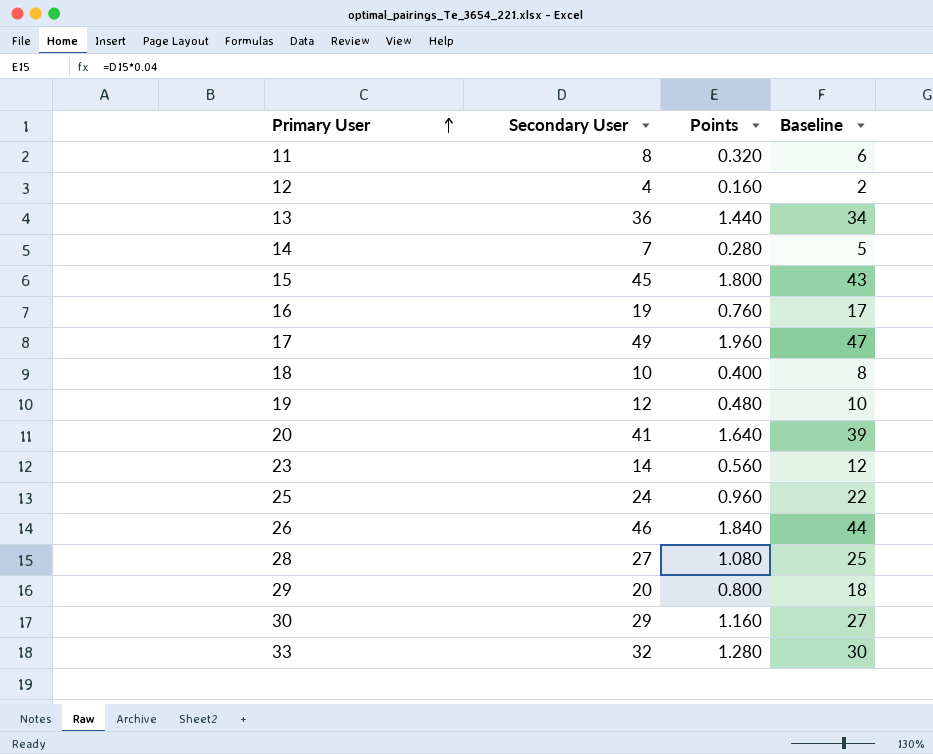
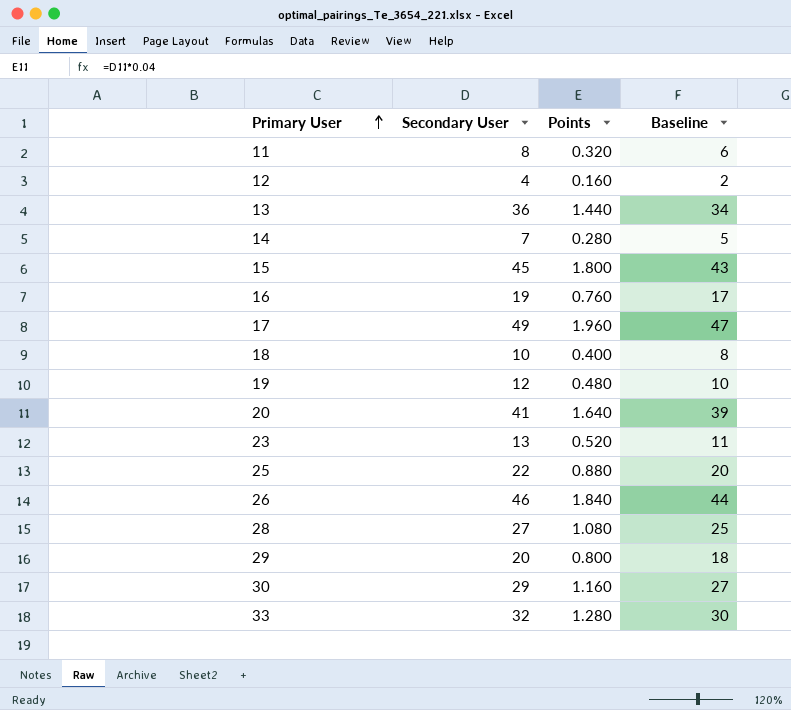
23 | Secondary User: 14 -> 13
23 | Points: 0.560 -> 0.520
23 | Baseline: 12 -> 11
25 | Secondary User: 24 -> 22
25 | Points: 0.960 -> 0.880
25 | Baseline: 22 -> 20

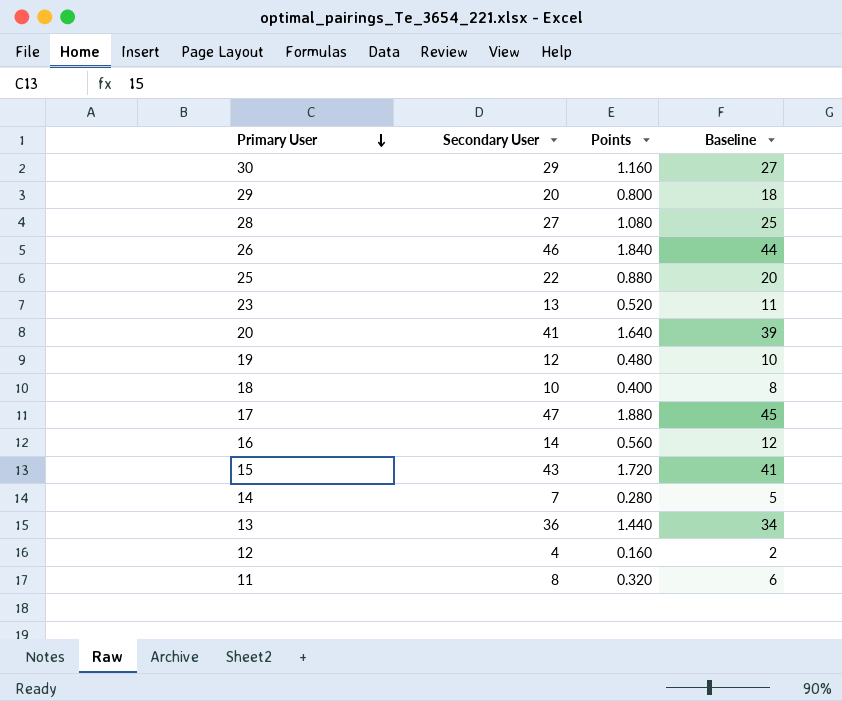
row order: Primary User ascending -> Primary User descending
row 33: 32 | 1.280 | 30 -> none
17 | Secondary User: 49 -> 47
17 | Points: 1.960 -> 1.880
17 | Baseline: 47 -> 45
16 | Secondary User: 19 -> 14
16 | Points: 0.760 -> 0.560
16 | Baseline: 17 -> 12
15 | Secondary User: 45 -> 43
15 | Points: 1.800 -> 1.720
15 | Baseline: 43 -> 41

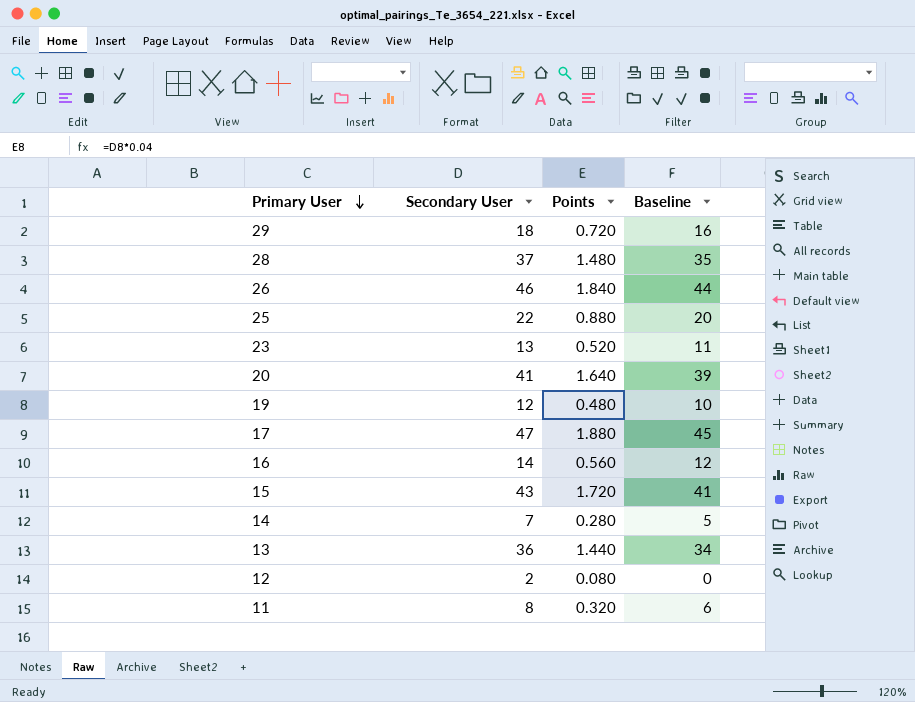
row 30: 29 | 1.160 | 27 -> none
row 18: 10 | 0.400 | 8 -> none
29 | Secondary User: 20 -> 18
29 | Points: 0.800 -> 0.720
29 | Baseline: 18 -> 16
28 | Secondary User: 27 -> 37
28 | Points: 1.080 -> 1.480
28 | Baseline: 25 -> 35
12 | Secondary User: 4 -> 2
12 | Points: 0.160 -> 0.080
12 | Baseline: 2 -> 0

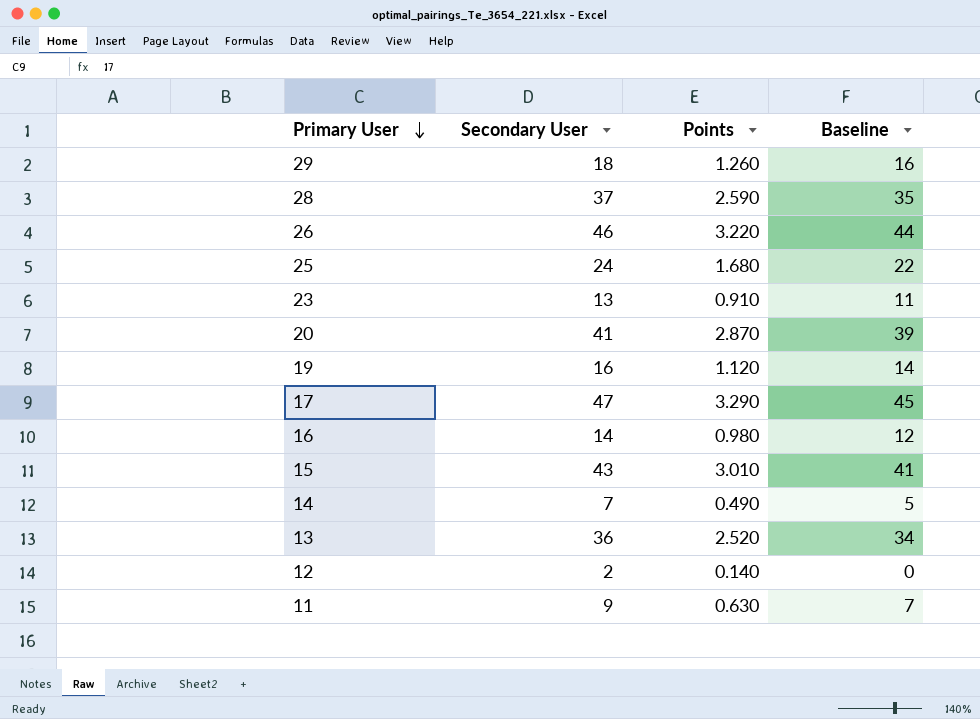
column Points | formula: [Secondary User] * 0.04 -> [Secondary User] * 0.07
25 | Secondary User: 22 -> 24
25 | Baseline: 20 -> 22
19 | Secondary User: 12 -> 16
19 | Baseline: 10 -> 14
11 | Secondary User: 8 -> 9
11 | Baseline: 6 -> 7

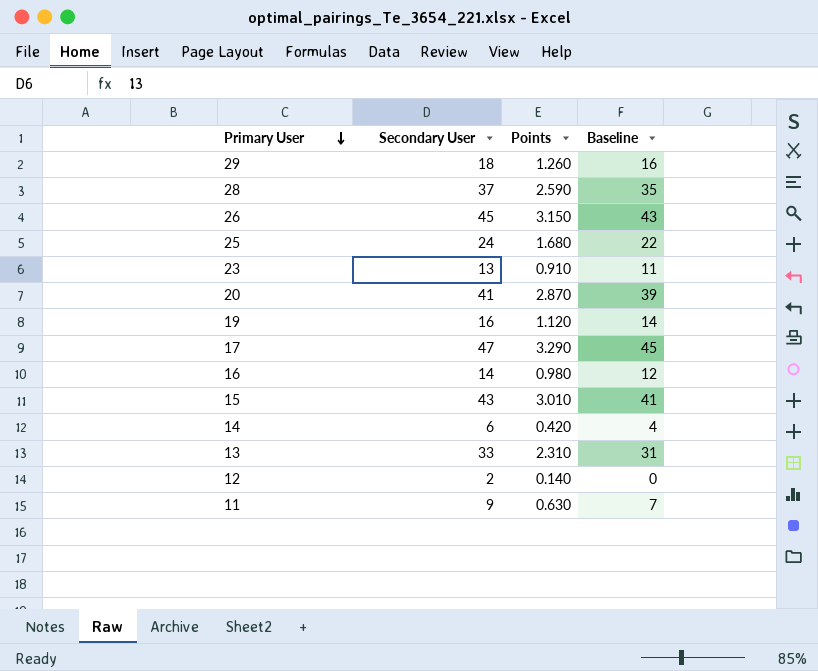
26 | Secondary User: 46 -> 45
26 | Points: 3.220 -> 3.150
26 | Baseline: 44 -> 43
14 | Secondary User: 7 -> 6
14 | Points: 0.490 -> 0.420
14 | Baseline: 5 -> 4
13 | Secondary User: 36 -> 33
13 | Points: 2.520 -> 2.310
13 | Baseline: 34 -> 31

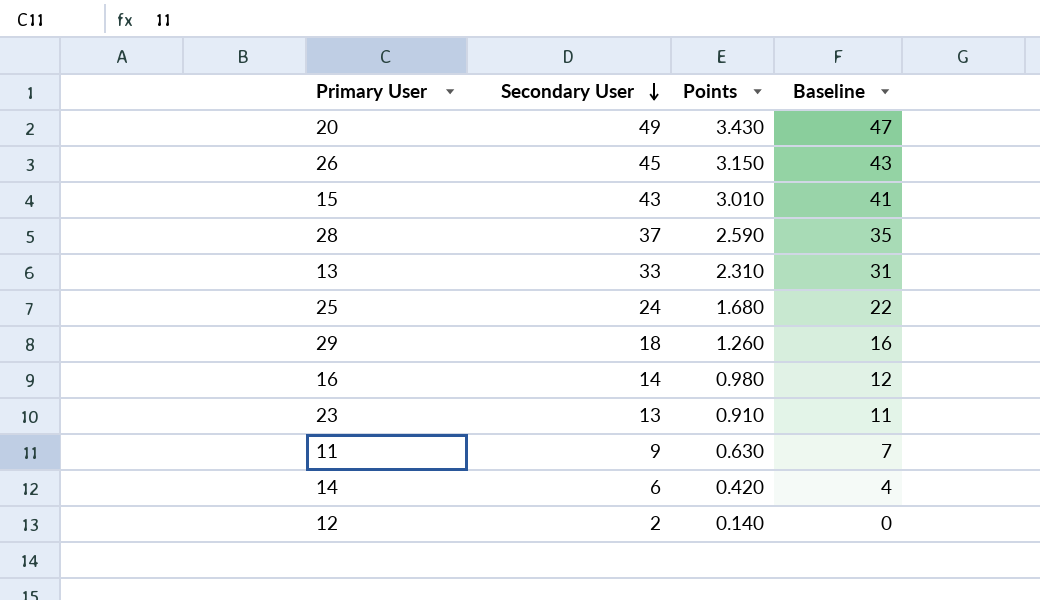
row order: Primary User descending -> Secondary User descending
row 19: 16 | 1.120 | 14 -> none
row 17: 47 | 3.290 | 45 -> none
20 | Secondary User: 41 -> 49
20 | Points: 2.870 -> 3.430
20 | Baseline: 39 -> 47

